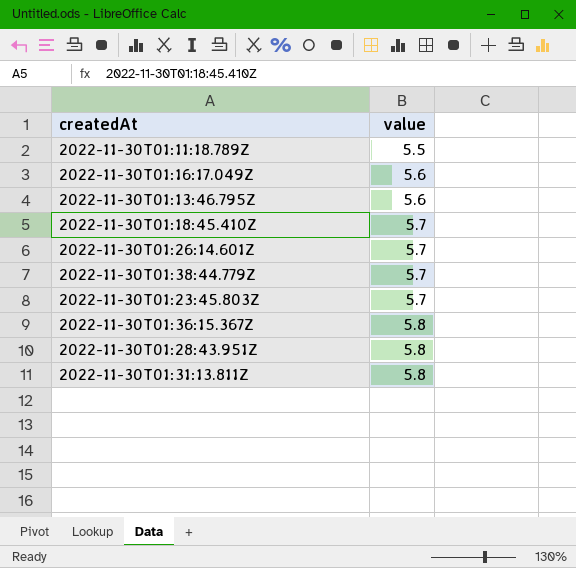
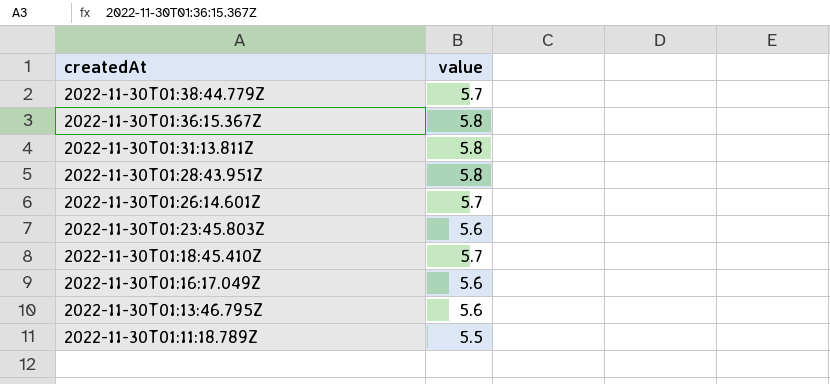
row order: value ascending -> createdAt descending
2022-11-30T01:23:45.803Z | value: 5.7 -> 5.6

